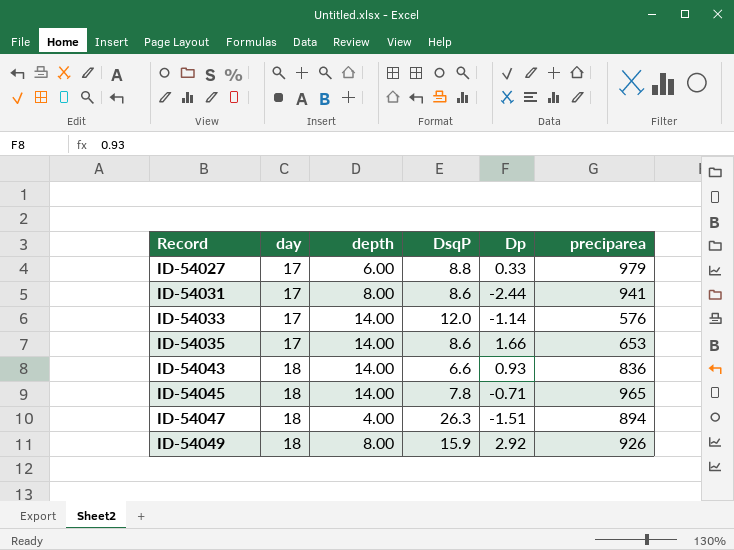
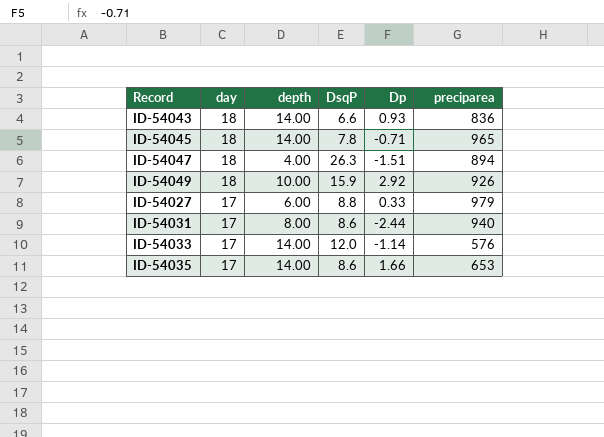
row order: Record ascending -> day descending
ID-54049 | depth: 8.00 -> 10.00
ID-54031 | preciparea: 941 -> 940

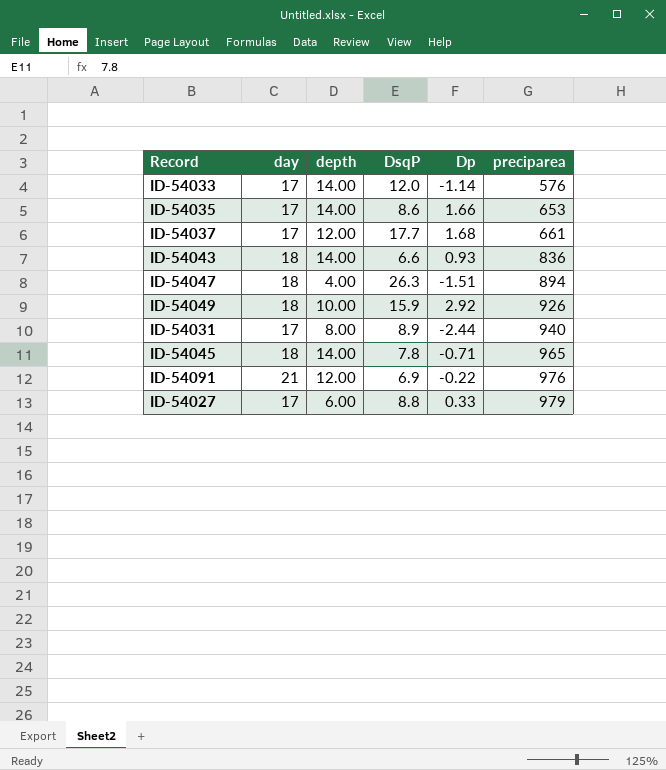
row order: day descending -> preciparea ascending
row ID-54037: none -> 17 | 12.00 | 17.7 | 1.68 | 661
ID-54031 | DsqP: 8.6 -> 8.9
row ID-54091: none -> 21 | 12.00 | 6.9 | -0.22 | 976

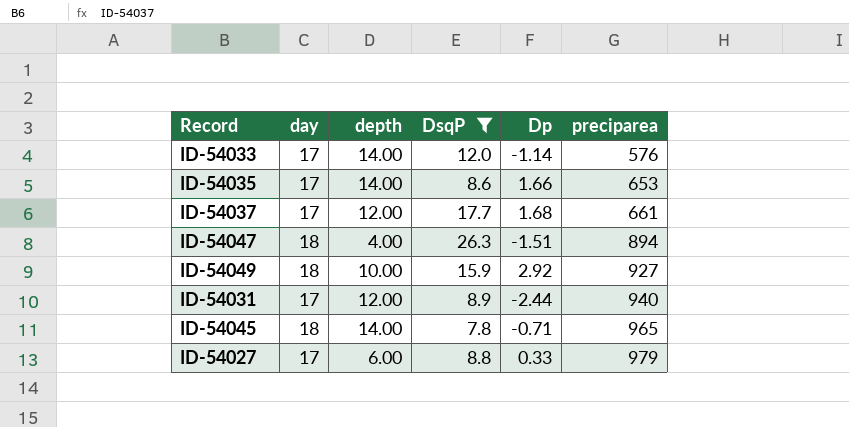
filter: none -> DsqP >= 7.8
ID-54049 | preciparea: 926 -> 927
ID-54031 | depth: 8.00 -> 12.00

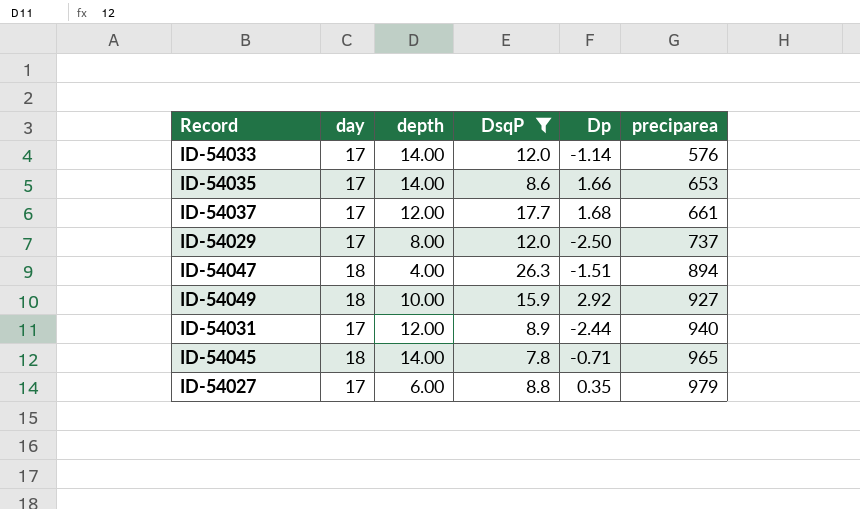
row ID-54029: none -> 17 | 8.00 | 12.0 | -2.50 | 737
ID-54027 | Dp: 0.33 -> 0.35

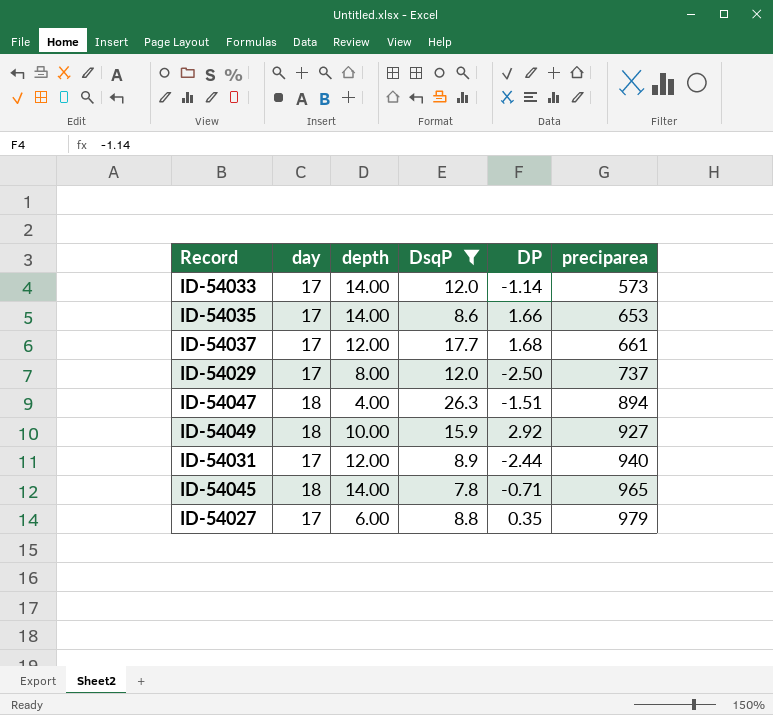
column name: Dp -> DP
ID-54033 | preciparea: 576 -> 573

